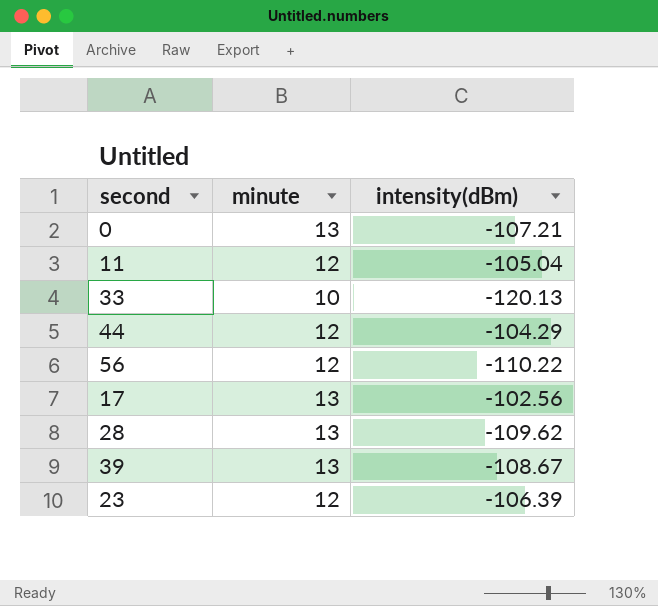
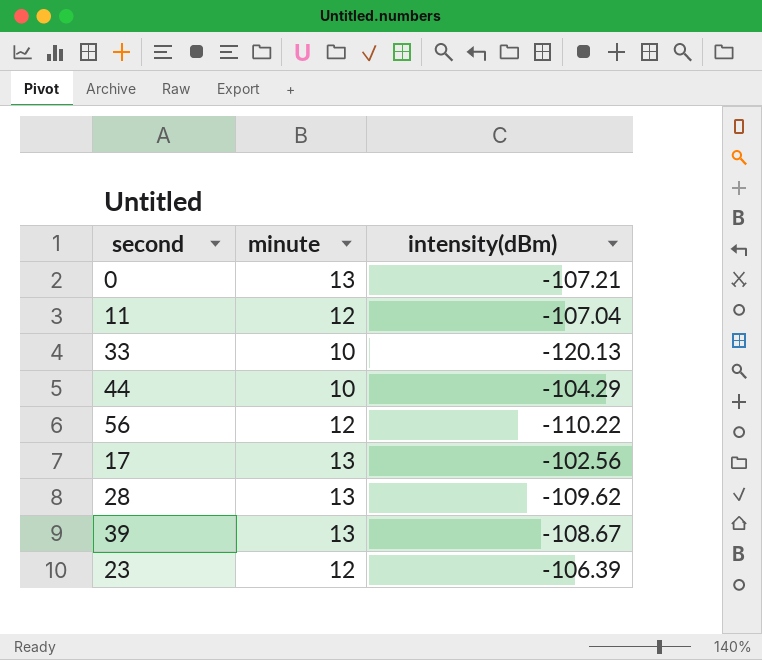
11 | intensity(dBm): -105.04 -> -107.04
44 | minute: 12 -> 10

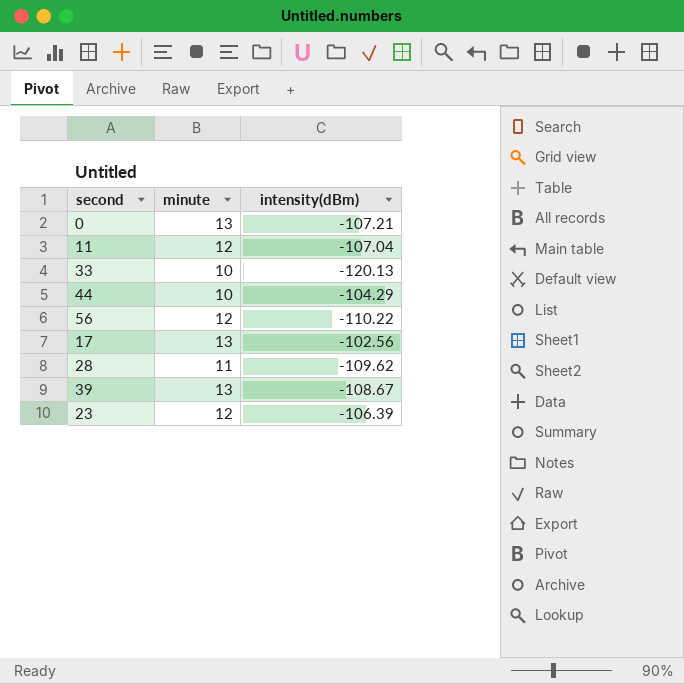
28 | minute: 13 -> 11

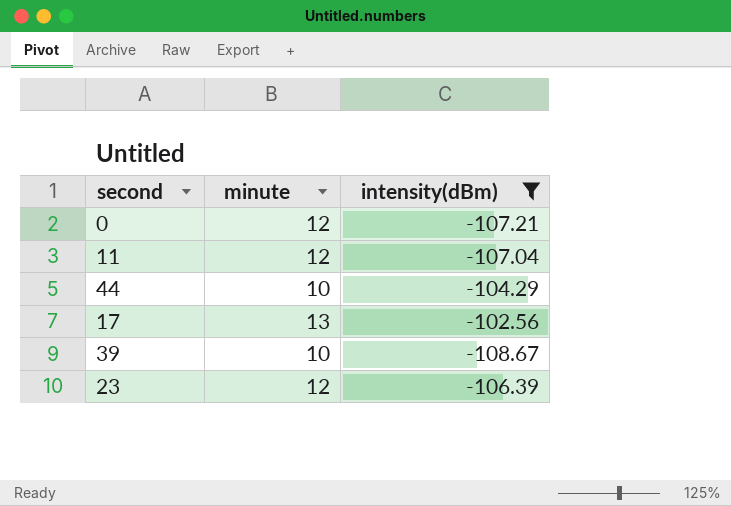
filter: none -> intensity(dBm) >= -108.67
0 | minute: 13 -> 12
39 | minute: 13 -> 10

